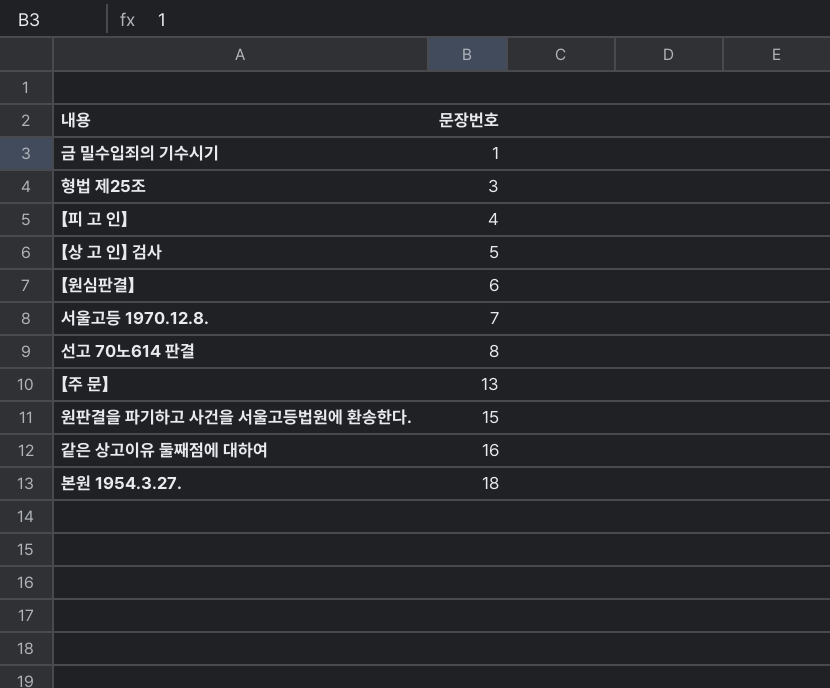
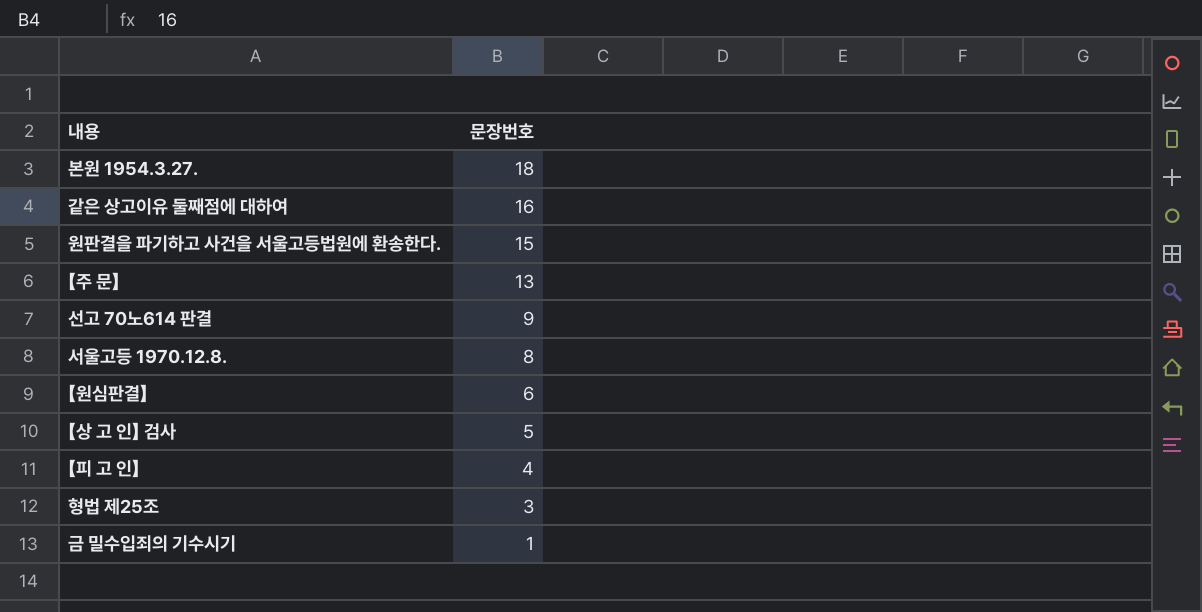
row order: 문장번호 ascending -> 문장번호 descending
선고 70노614 판결 | 문장번호: 8 -> 9
서울고등 1970.12.8. | 문장번호: 7 -> 8

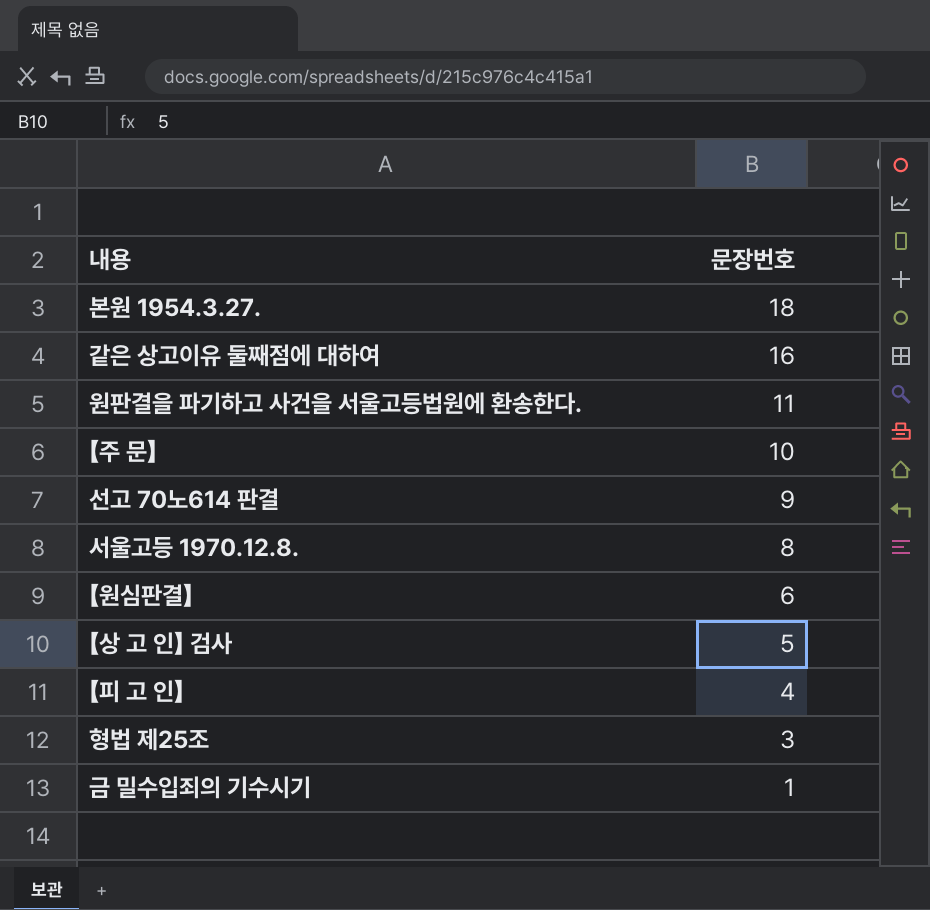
원판결을 파기하고 사건을 서울고등법원에 환송한다. | 문장번호: 15 -> 11
【주 문】 | 문장번호: 13 -> 10

